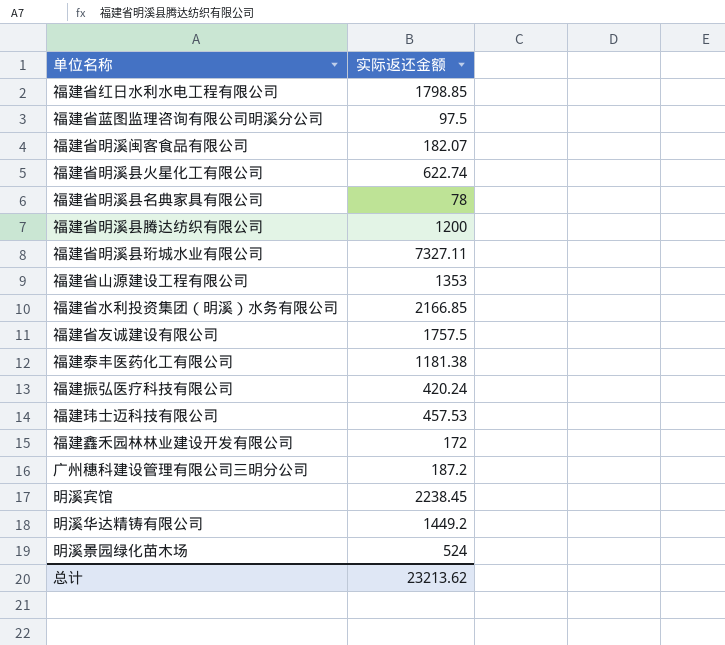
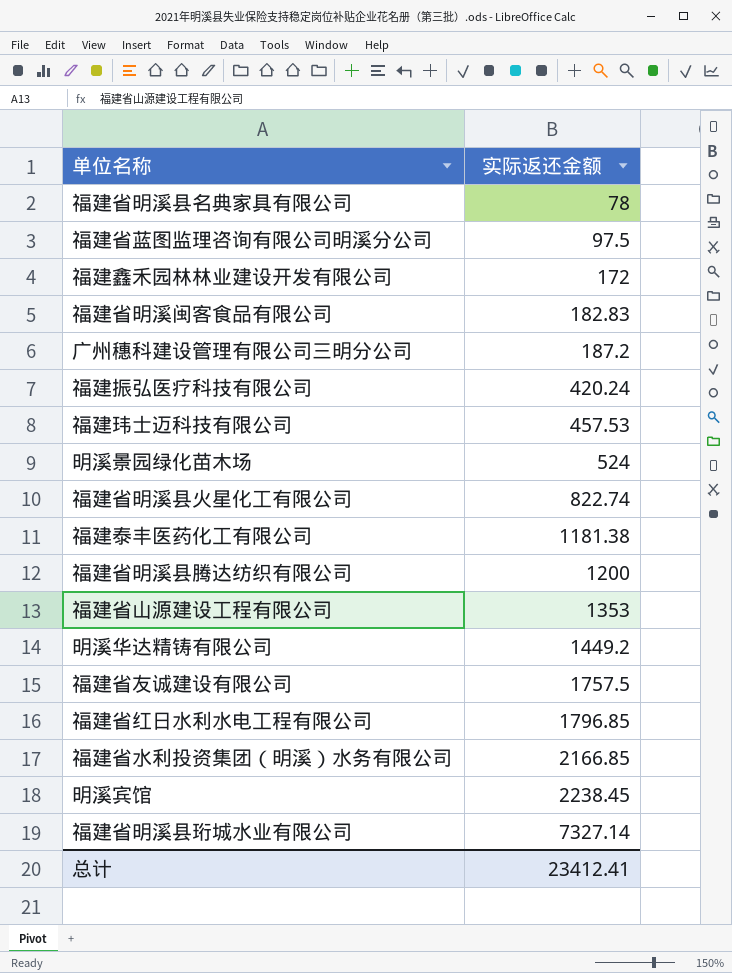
row order: none -> 实际返还金额 ascending
福建省明溪闽客食品有限公司 | 实际返还金额: 182.07 -> 182.83
福建省明溪县火星化工有限公司 | 实际返还金额: 622.74 -> 822.74
福建省红日水利水电工程有限公司 | 实际返还金额: 1798.85 -> 1796.85
福建省明溪县珩城水业有限公司 | 实际返还金额: 7327.11 -> 7327.14
总计 | 实际返还金额: 23213.62 -> 23412.41

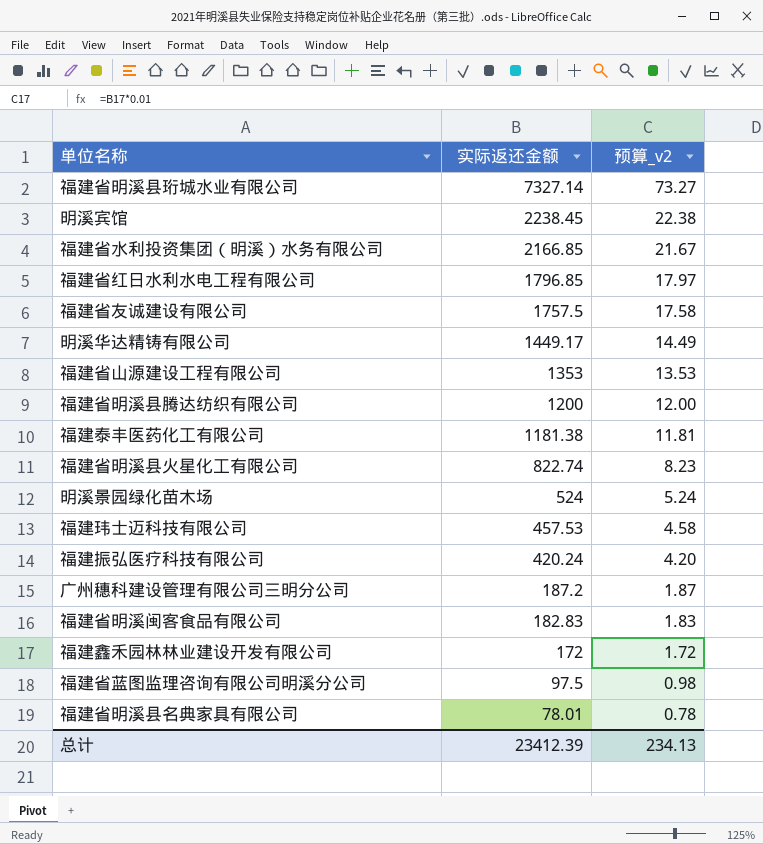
row order: 实际返还金额 ascending -> 实际返还金额 descending
column 预算_v2 | formula: none -> [实际返还金额] * 0.01
明溪华达精铸有限公司 | 实际返还金额: 1449.2 -> 1449.17
福建省明溪县名典家具有限公司 | 实际返还金额: 78 -> 78.01
总计 | 实际返还金额: 23412.41 -> 23412.39

